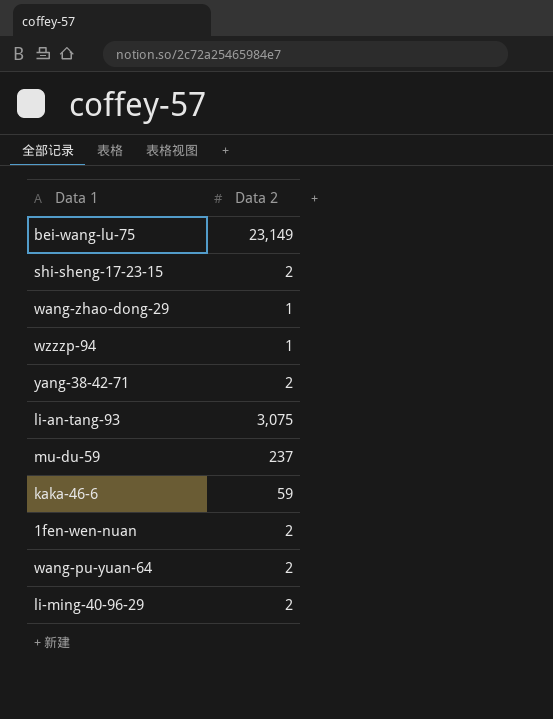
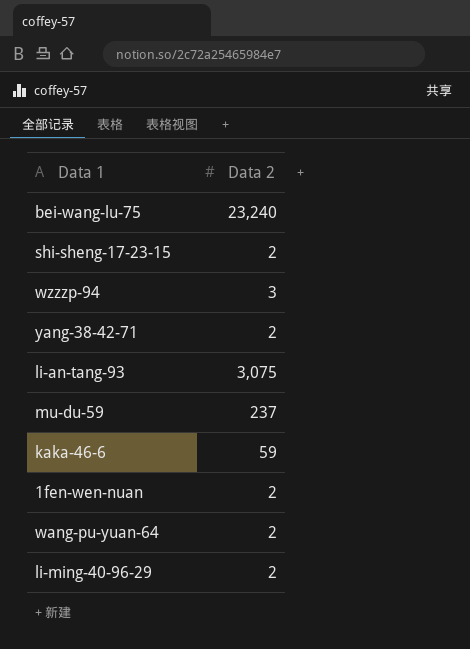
row wang-zhao-dong-29: 1 -> none
bei-wang-lu-75 | Data 2: 23,149 -> 23,240
wzzzp-94 | Data 2: 1 -> 3

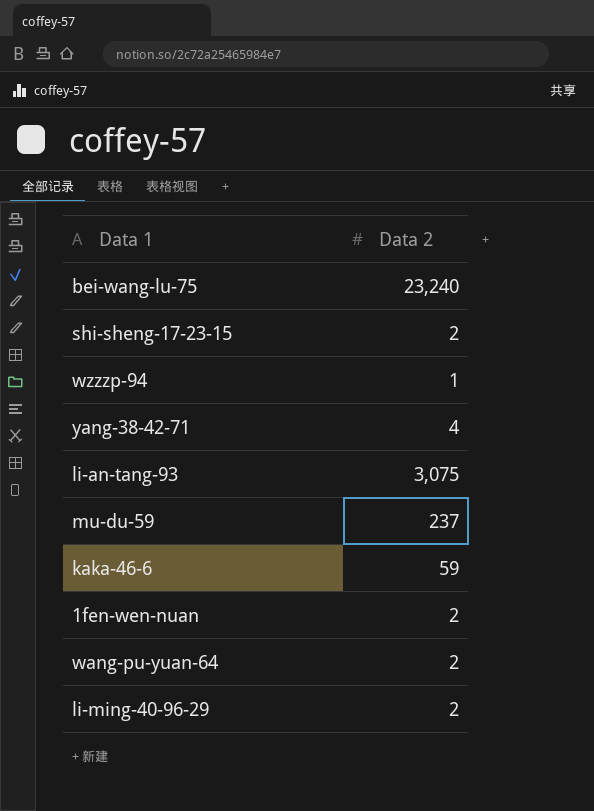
wzzzp-94 | Data 2: 3 -> 1
yang-38-42-71 | Data 2: 2 -> 4

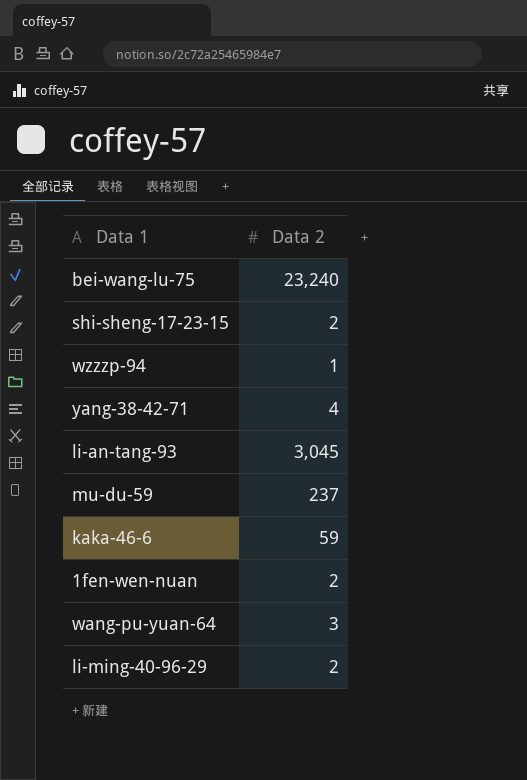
li-an-tang-93 | Data 2: 3,075 -> 3,045
wang-pu-yuan-64 | Data 2: 2 -> 3

